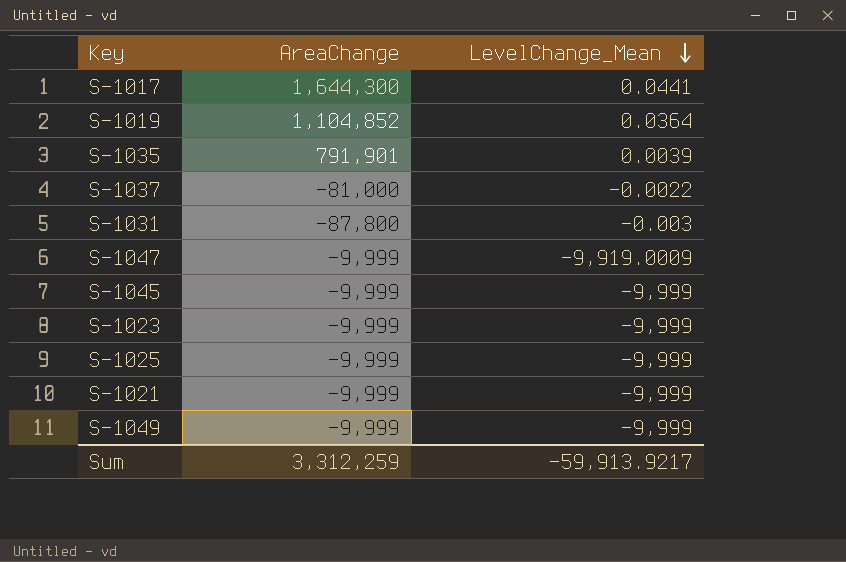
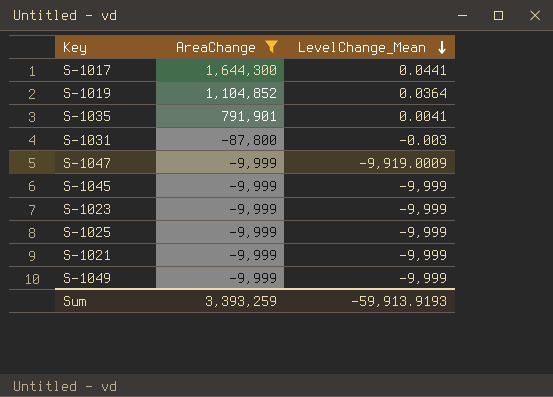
filter: none -> AreaChange != -81,000
S-1035 | LevelChange_Mean: 0.0039 -> 0.0041
Sum | AreaChange: 3,312,259 -> 3,393,259
Sum | LevelChange_Mean: -59,913.9217 -> -59,913.9193

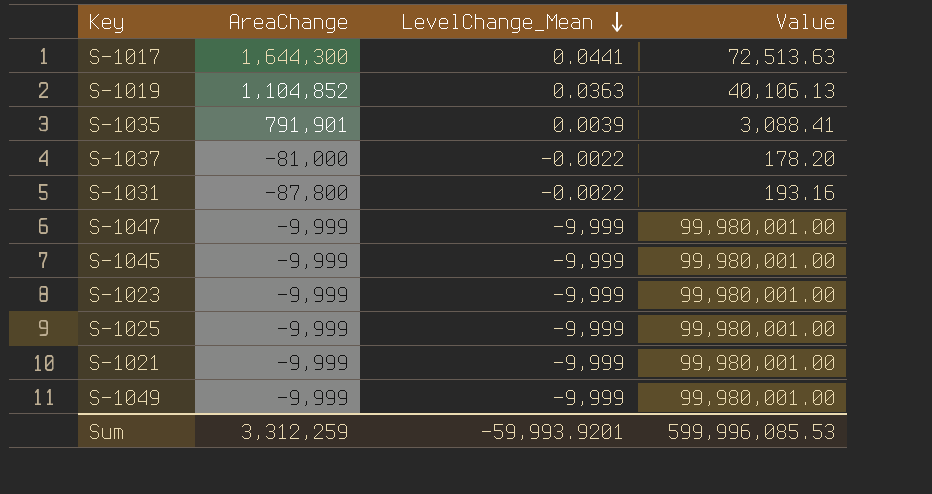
filter: AreaChange != -81,000 -> none
column Value | formula: none -> [AreaChange] * [LevelChange_Mean]
S-1019 | LevelChange_Mean: 0.0364 -> 0.0363
S-1035 | LevelChange_Mean: 0.0041 -> 0.0039
S-1031 | LevelChange_Mean: -0.003 -> -0.0022
S-1047 | LevelChange_Mean: -9,919.0009 -> -9,999
Sum | AreaChange: 3,393,259 -> 3,312,259
Sum | LevelChange_Mean: -59,913.9193 -> -59,993.9201

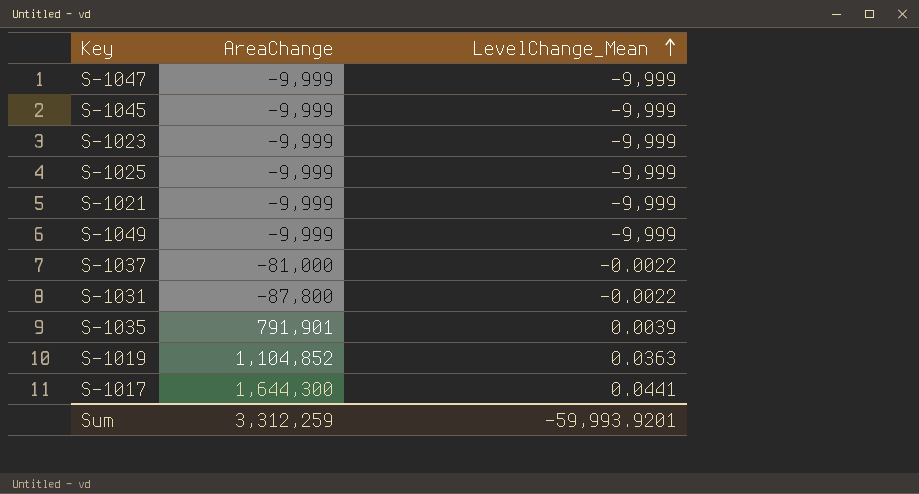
row order: LevelChange_Mean descending -> LevelChange_Mean ascending
column Value | formula: [AreaChange] * [LevelChange_Mean] -> none

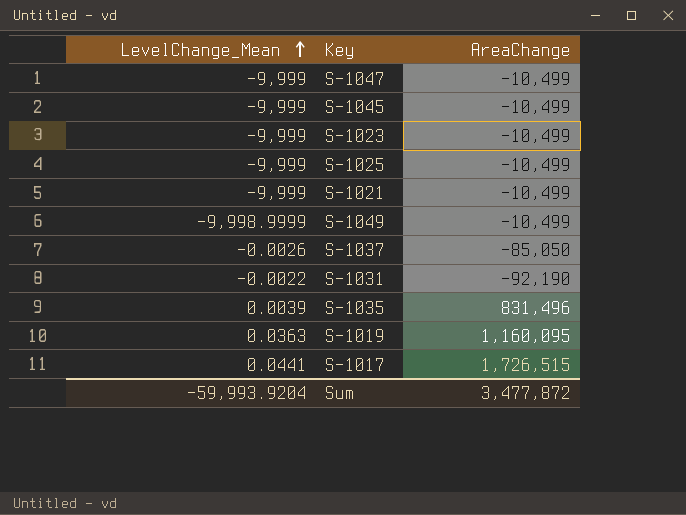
column LevelChange_Mean | position: 3 -> 1
S-1047 | AreaChange: -9,999 -> -10,499
S-1045 | AreaChange: -9,999 -> -10,499
S-1023 | AreaChange: -9,999 -> -10,499
S-1025 | AreaChange: -9,999 -> -10,499
S-1021 | AreaChange: -9,999 -> -10,499
S-1049 | LevelChange_Mean: -9,999 -> -9,998.9999
S-1049 | AreaChange: -9,999 -> -10,499
S-1037 | LevelChange_Mean: -0.0022 -> -0.0026
S-1037 | AreaChange: -81,000 -> -85,050
S-1031 | AreaChange: -87,800 -> -92,190
S-1035 | AreaChange: 791,901 -> 831,496
S-1019 | AreaChange: 1,104,852 -> 1,160,095
S-1017 | AreaChange: 1,644,300 -> 1,726,515
Sum | LevelChange_Mean: -59,993.9201 -> -59,993.9204
Sum | AreaChange: 3,312,259 -> 3,477,872

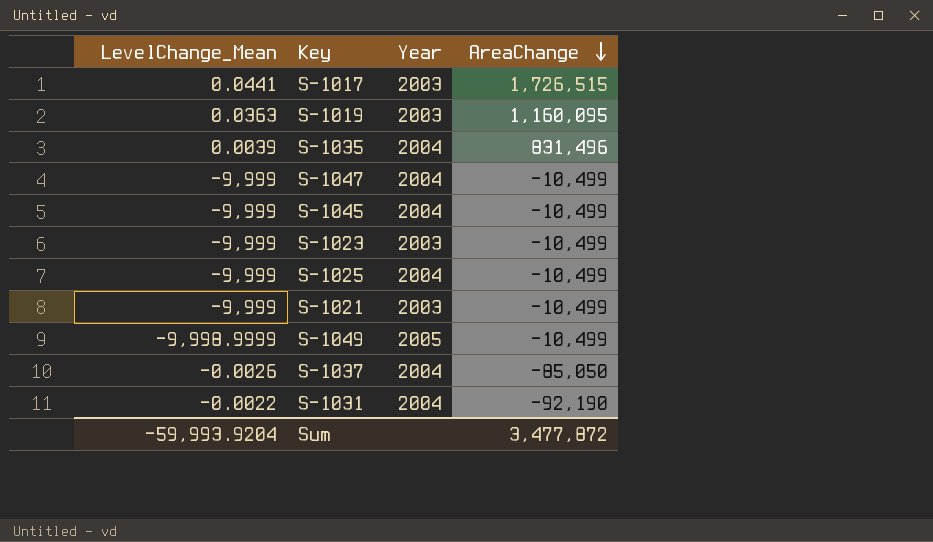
row order: LevelChange_Mean ascending -> AreaChange descending
column Year | position: none -> 3

